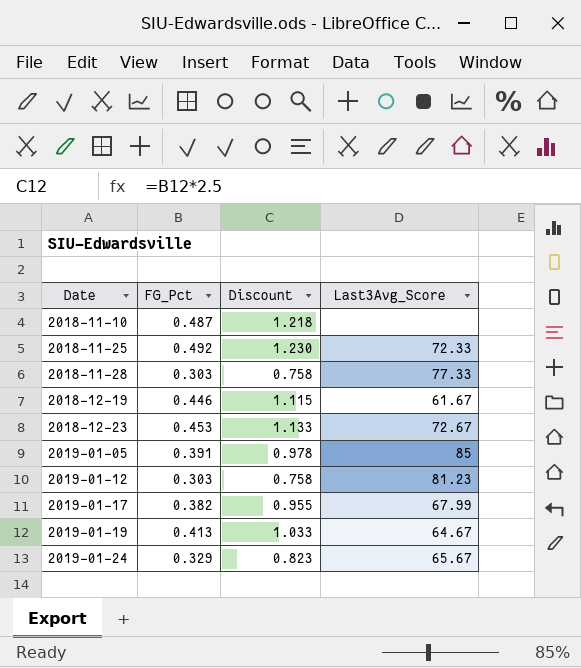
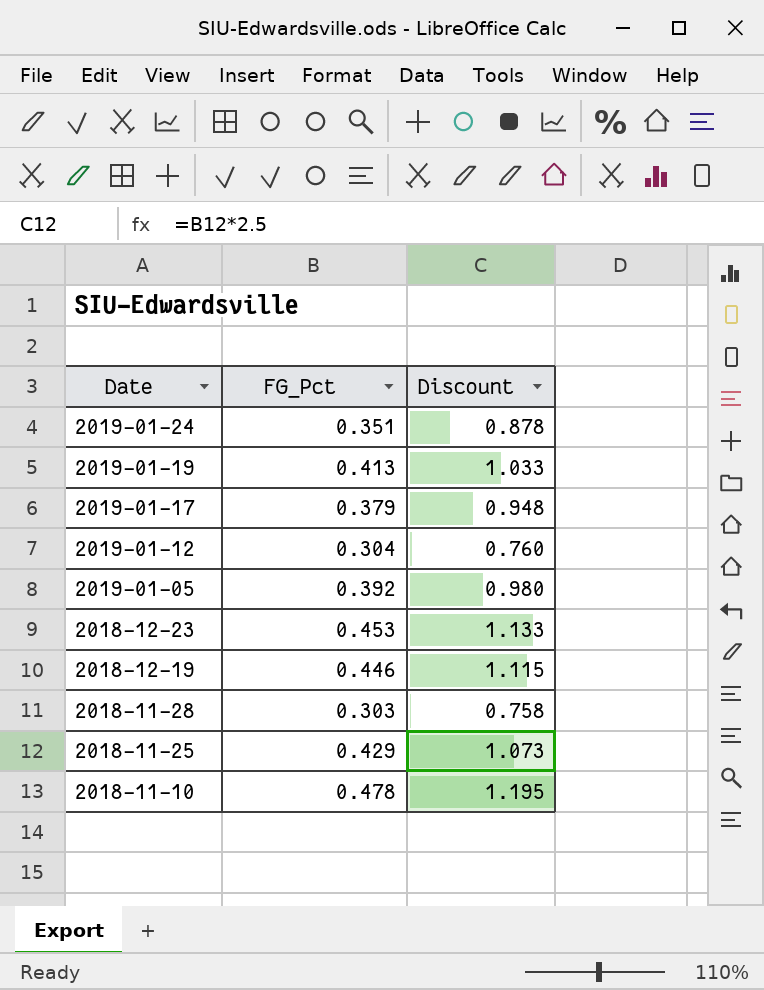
row order: Date ascending -> Date descending
column Last3Avg_Score | position: 4 -> none
2019-01-24 | FG_Pct: 0.329 -> 0.351
2019-01-24 | Discount: 0.823 -> 0.878
2019-01-17 | FG_Pct: 0.382 -> 0.379
2019-01-17 | Discount: 0.955 -> 0.948
2019-01-12 | FG_Pct: 0.303 -> 0.304
2019-01-12 | Discount: 0.758 -> 0.760
2019-01-05 | FG_Pct: 0.391 -> 0.392
2019-01-05 | Discount: 0.978 -> 0.980
2018-11-25 | FG_Pct: 0.492 -> 0.429
2018-11-25 | Discount: 1.230 -> 1.073
2018-11-10 | FG_Pct: 0.487 -> 0.478
2018-11-10 | Discount: 1.218 -> 1.195

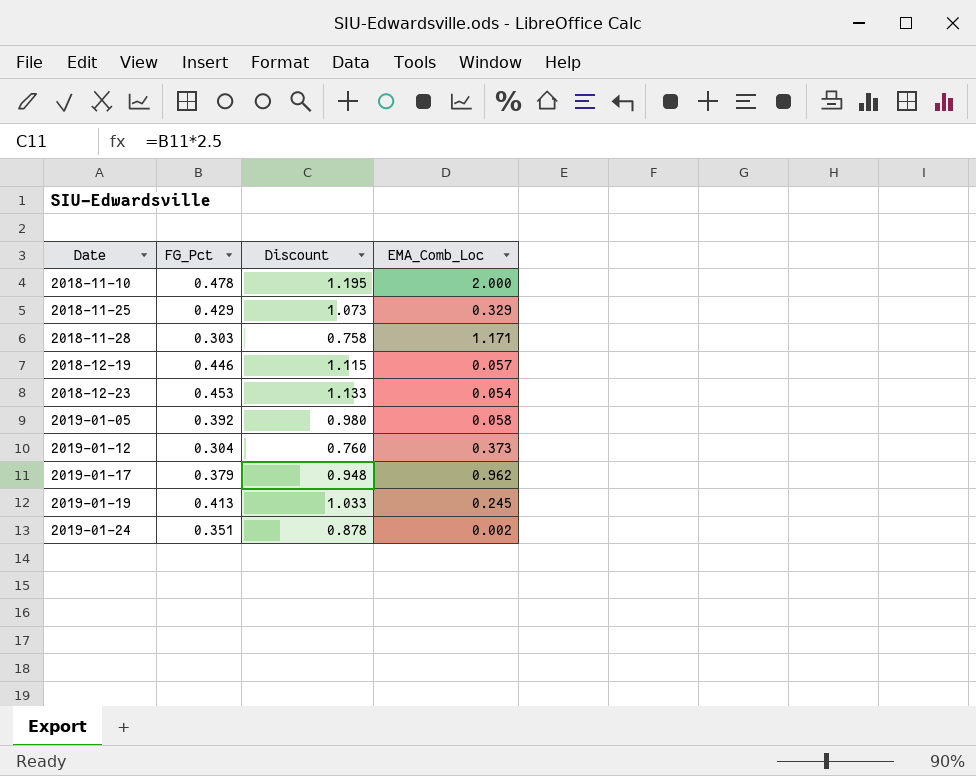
row order: Date descending -> Date ascending
column EMA_Comb_Loc | position: none -> 4

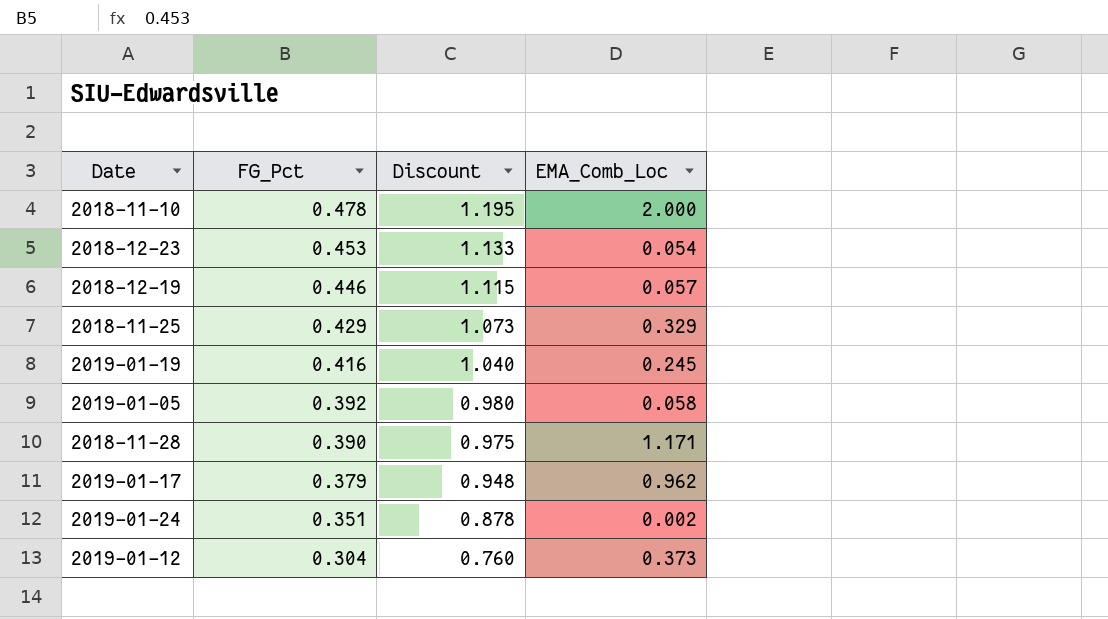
row order: Date ascending -> FG_Pct descending
2019-01-19 | FG_Pct: 0.413 -> 0.416
2019-01-19 | Discount: 1.033 -> 1.040
2018-11-28 | FG_Pct: 0.303 -> 0.390
2018-11-28 | Discount: 0.758 -> 0.975

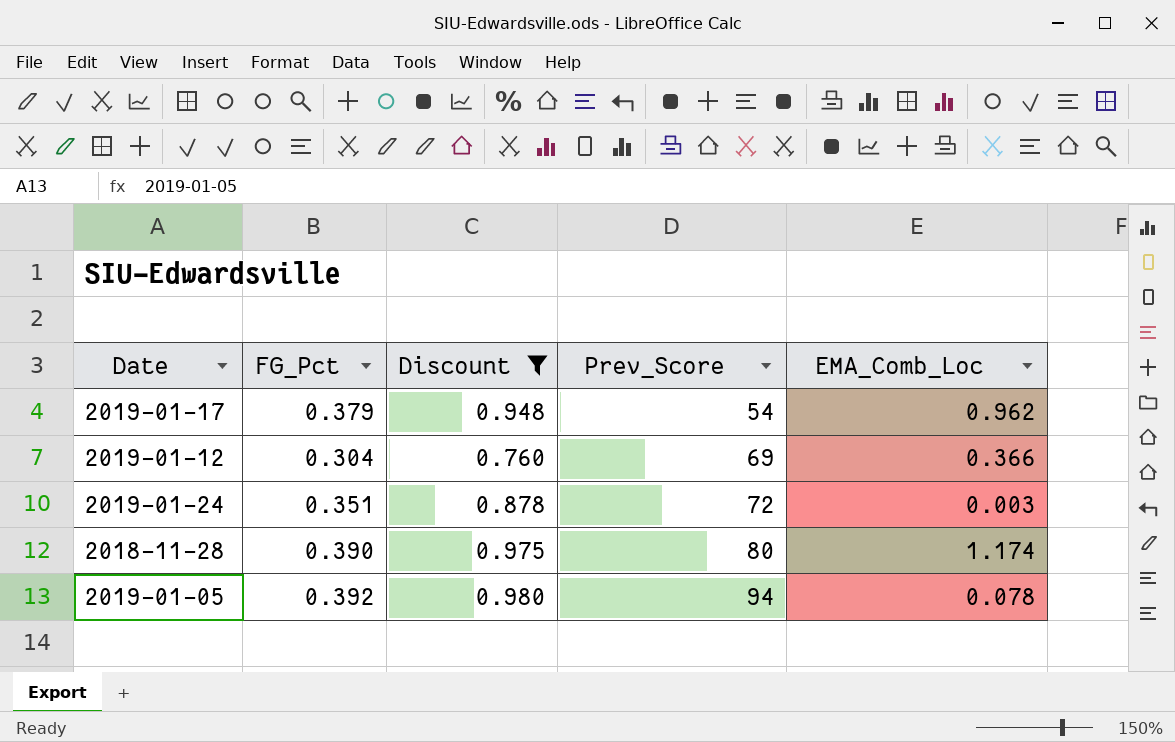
filter: none -> Discount <= 0.980
row order: FG_Pct descending -> Prev_Score ascending
column Prev_Score | position: none -> 4
2019-01-12 | EMA_Comb_Loc: 0.373 -> 0.366
2019-01-24 | EMA_Comb_Loc: 0.002 -> 0.003
2018-11-28 | EMA_Comb_Loc: 1.171 -> 1.174
2019-01-05 | EMA_Comb_Loc: 0.058 -> 0.078

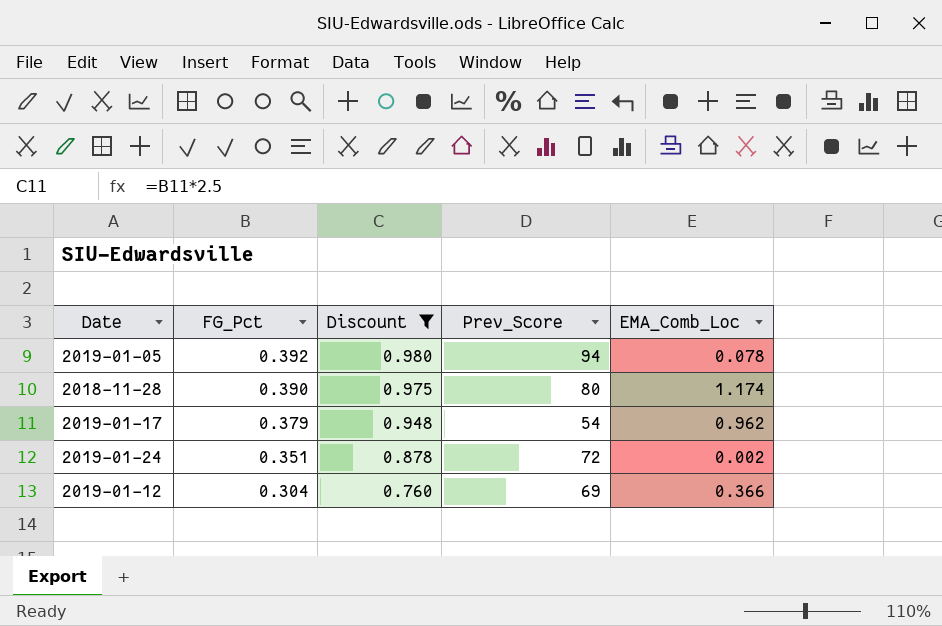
row order: Prev_Score ascending -> FG_Pct descending
2019-01-24 | EMA_Comb_Loc: 0.003 -> 0.002

